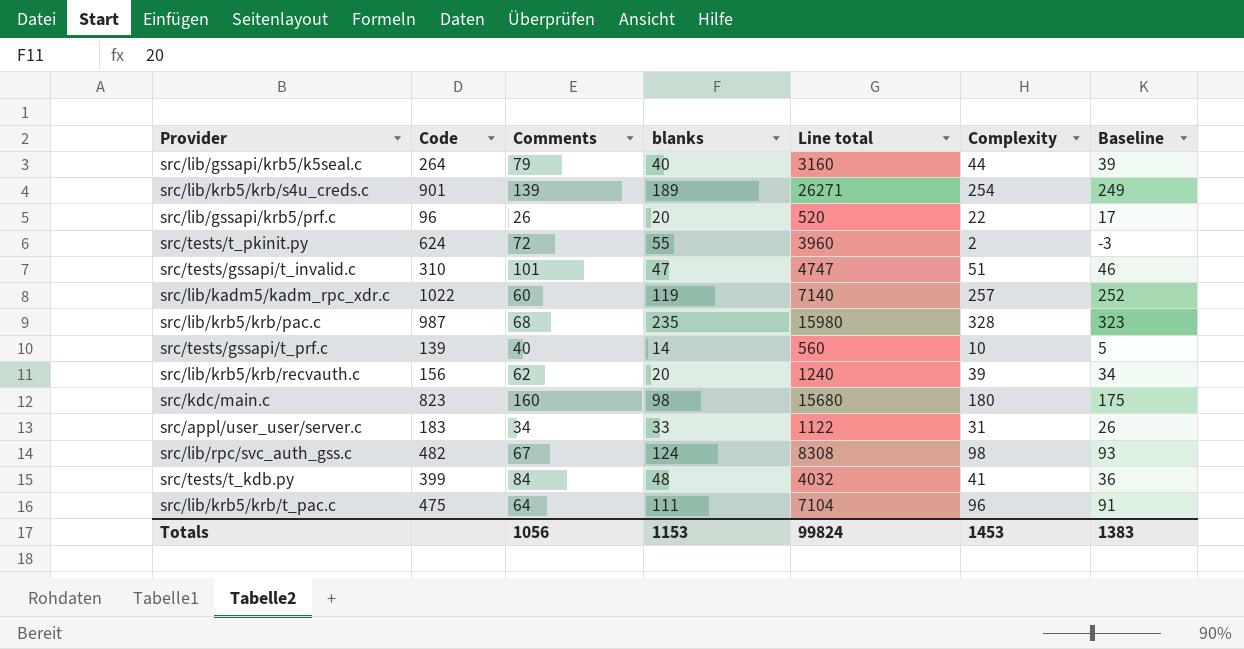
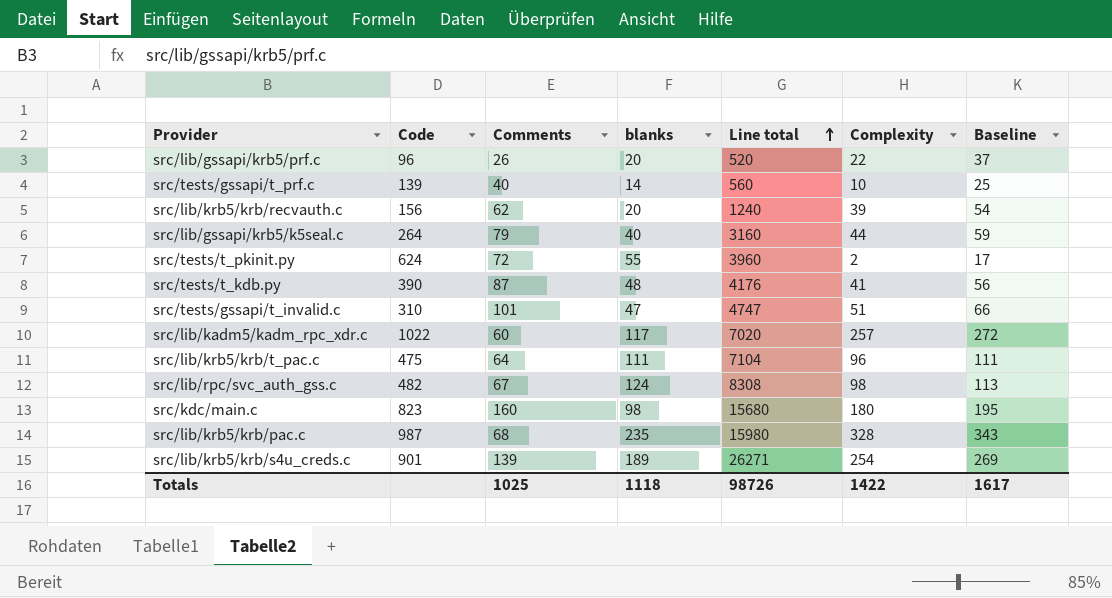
row order: none -> Line total ascending
column Baseline | formula: [Complexity] - 5 -> [Complexity] + 15
row src/appl/user_user/server.c: 183 | 34 | 33 | 1122 | 31 | 26 -> none
src/tests/t_kdb.py | Code: 399 -> 390
src/tests/t_kdb.py | Comments: 84 -> 87
src/tests/t_kdb.py | Line total: 4032 -> 4176
src/lib/kadm5/kadm_rpc_xdr.c | blanks: 119 -> 117
src/lib/kadm5/kadm_rpc_xdr.c | Line total: 7140 -> 7020
Totals | Comments: 1056 -> 1025
Totals | blanks: 1153 -> 1118
Totals | Line total: 99824 -> 98726
Totals | Complexity: 1453 -> 1422
Totals | Baseline: 1383 -> 1617

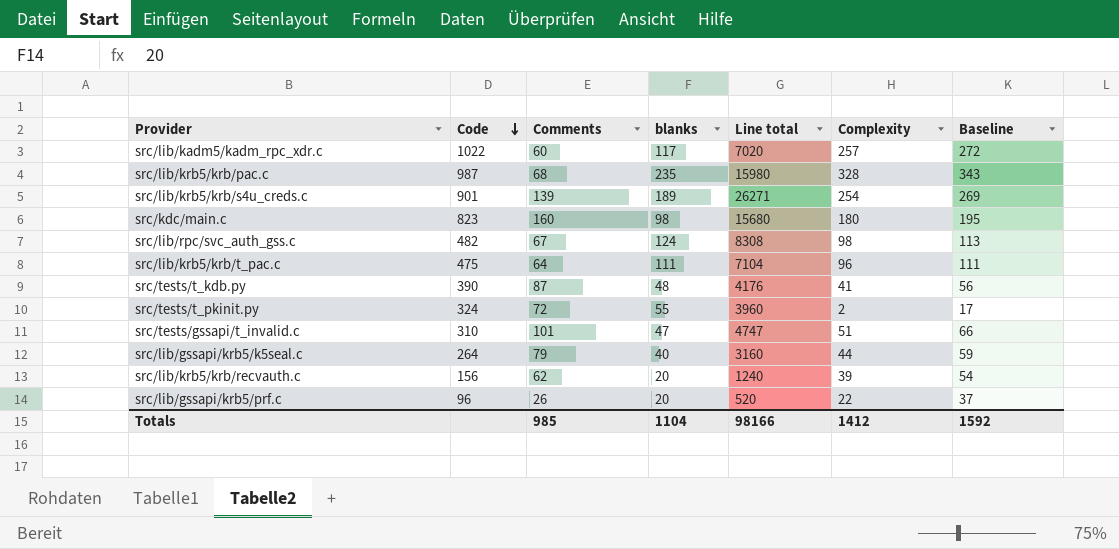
row order: Line total ascending -> Code descending
row src/tests/gssapi/t_prf.c: 139 | 40 | 14 | 560 | 10 | 25 -> none
src/tests/t_pkinit.py | Code: 624 -> 324
Totals | Comments: 1025 -> 985
Totals | blanks: 1118 -> 1104
Totals | Line total: 98726 -> 98166
Totals | Complexity: 1422 -> 1412
Totals | Baseline: 1617 -> 1592

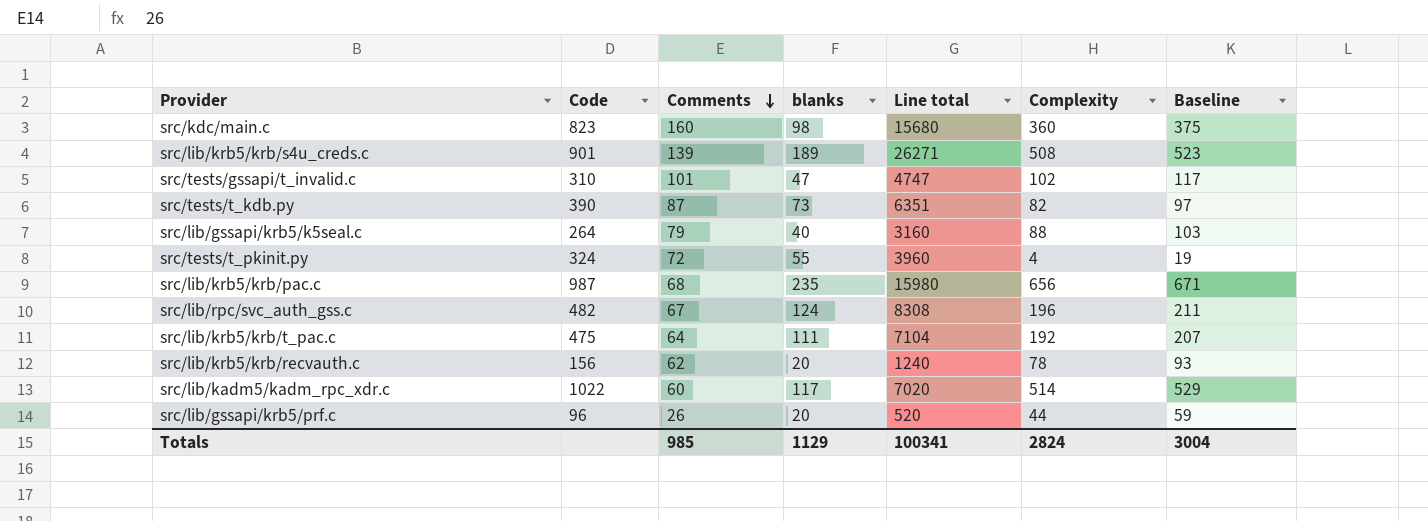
row order: Code descending -> Comments descending
src/kdc/main.c | Complexity: 180 -> 360
src/kdc/main.c | Baseline: 195 -> 375
src/lib/krb5/krb/s4u_creds.c | Complexity: 254 -> 508
src/lib/krb5/krb/s4u_creds.c | Baseline: 269 -> 523
src/tests/gssapi/t_invalid.c | Complexity: 51 -> 102
src/tests/gssapi/t_invalid.c | Baseline: 66 -> 117
src/tests/t_kdb.py | blanks: 48 -> 73
src/tests/t_kdb.py | Line total: 4176 -> 6351
src/tests/t_kdb.py | Complexity: 41 -> 82
src/tests/t_kdb.py | Baseline: 56 -> 97
src/lib/gssapi/krb5/k5seal.c | Complexity: 44 -> 88
src/lib/gssapi/krb5/k5seal.c | Baseline: 59 -> 103
src/tests/t_pkinit.py | Complexity: 2 -> 4
src/tests/t_pkinit.py | Baseline: 17 -> 19
src/lib/krb5/krb/pac.c | Complexity: 328 -> 656
src/lib/krb5/krb/pac.c | Baseline: 343 -> 671
src/lib/rpc/svc_auth_gss.c | Complexity: 98 -> 196
src/lib/rpc/svc_auth_gss.c | Baseline: 113 -> 211
src/lib/krb5/krb/t_pac.c | Complexity: 96 -> 192
src/lib/krb5/krb/t_pac.c | Baseline: 111 -> 207
src/lib/krb5/krb/recvauth.c | Complexity: 39 -> 78
src/lib/krb5/krb/recvauth.c | Baseline: 54 -> 93
src/lib/kadm5/kadm_rpc_xdr.c | Complexity: 257 -> 514
src/lib/kadm5/kadm_rpc_xdr.c | Baseline: 272 -> 529
src/lib/gssapi/krb5/prf.c | Complexity: 22 -> 44
src/lib/gssapi/krb5/prf.c | Baseline: 37 -> 59
Totals | blanks: 1104 -> 1129
Totals | Line total: 98166 -> 100341
Totals | Complexity: 1412 -> 2824
Totals | Baseline: 1592 -> 3004

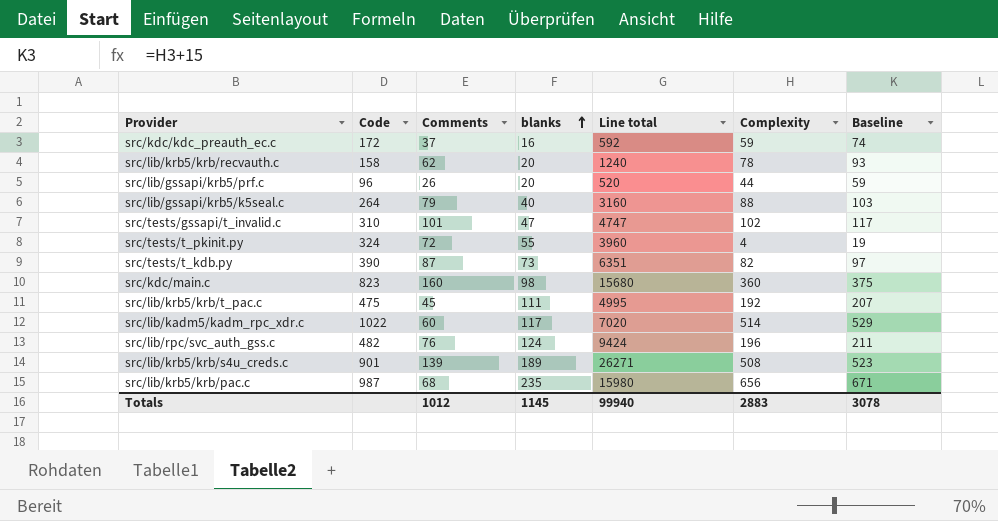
row order: Comments descending -> blanks ascending
row src/kdc/kdc_preauth_ec.c: none -> 172 | 37 | 16 | 592 | 59 | 74
src/lib/krb5/krb/recvauth.c | Code: 156 -> 158
src/lib/krb5/krb/t_pac.c | Comments: 64 -> 45
src/lib/krb5/krb/t_pac.c | Line total: 7104 -> 4995
src/lib/rpc/svc_auth_gss.c | Comments: 67 -> 76
src/lib/rpc/svc_auth_gss.c | Line total: 8308 -> 9424
Totals | Comments: 985 -> 1012
Totals | blanks: 1129 -> 1145
Totals | Line total: 100341 -> 99940
Totals | Complexity: 2824 -> 2883
Totals | Baseline: 3004 -> 3078

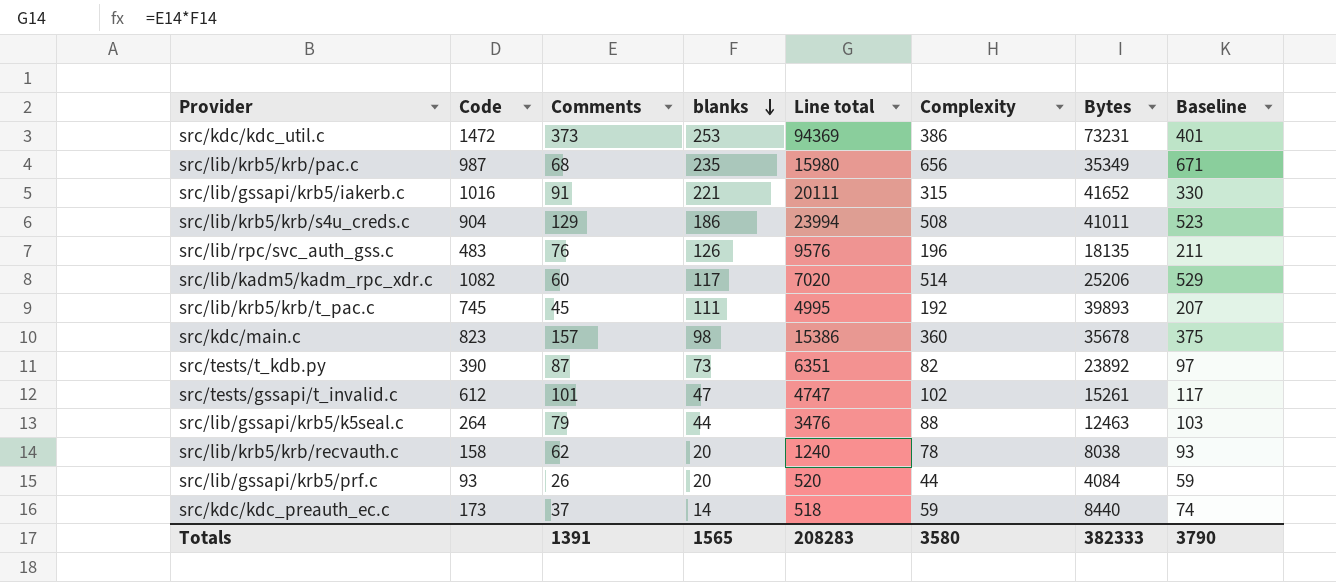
row order: blanks ascending -> blanks descending
column Bytes | position: none -> 7
row src/tests/t_pkinit.py: 324 | 72 | 55 | 3960 | 4 | 19 -> none
row src/kdc/kdc_util.c: none -> 1472 | 373 | 253 | 94369 | 386 | 73231 | 401
row src/lib/gssapi/krb5/iakerb.c: none -> 1016 | 91 | 221 | 20111 | 315 | 41652 | 330
src/lib/krb5/krb/s4u_creds.c | Code: 901 -> 904
src/lib/krb5/krb/s4u_creds.c | Comments: 139 -> 129
src/lib/krb5/krb/s4u_creds.c | blanks: 189 -> 186
src/lib/krb5/krb/s4u_creds.c | Line total: 26271 -> 23994
src/lib/rpc/svc_auth_gss.c | Code: 482 -> 483
src/lib/rpc/svc_auth_gss.c | blanks: 124 -> 126
src/lib/rpc/svc_auth_gss.c | Line total: 9424 -> 9576
src/lib/kadm5/kadm_rpc_xdr.c | Code: 1022 -> 1082
src/lib/krb5/krb/t_pac.c | Code: 475 -> 745
src/kdc/main.c | Comments: 160 -> 157
src/kdc/main.c | Line total: 15680 -> 15386
src/tests/gssapi/t_invalid.c | Code: 310 -> 612
src/lib/gssapi/krb5/k5seal.c | blanks: 40 -> 44
src/lib/gssapi/krb5/k5seal.c | Line total: 3160 -> 3476
src/lib/gssapi/krb5/prf.c | Code: 96 -> 93
src/kdc/kdc_preauth_ec.c | Code: 172 -> 173
src/kdc/kdc_preauth_ec.c | blanks: 16 -> 14
src/kdc/kdc_preauth_ec.c | Line total: 592 -> 518
Totals | Comments: 1012 -> 1391
Totals | blanks: 1145 -> 1565
Totals | Line total: 99940 -> 208283
Totals | Complexity: 2883 -> 3580
Totals | Baseline: 3078 -> 3790

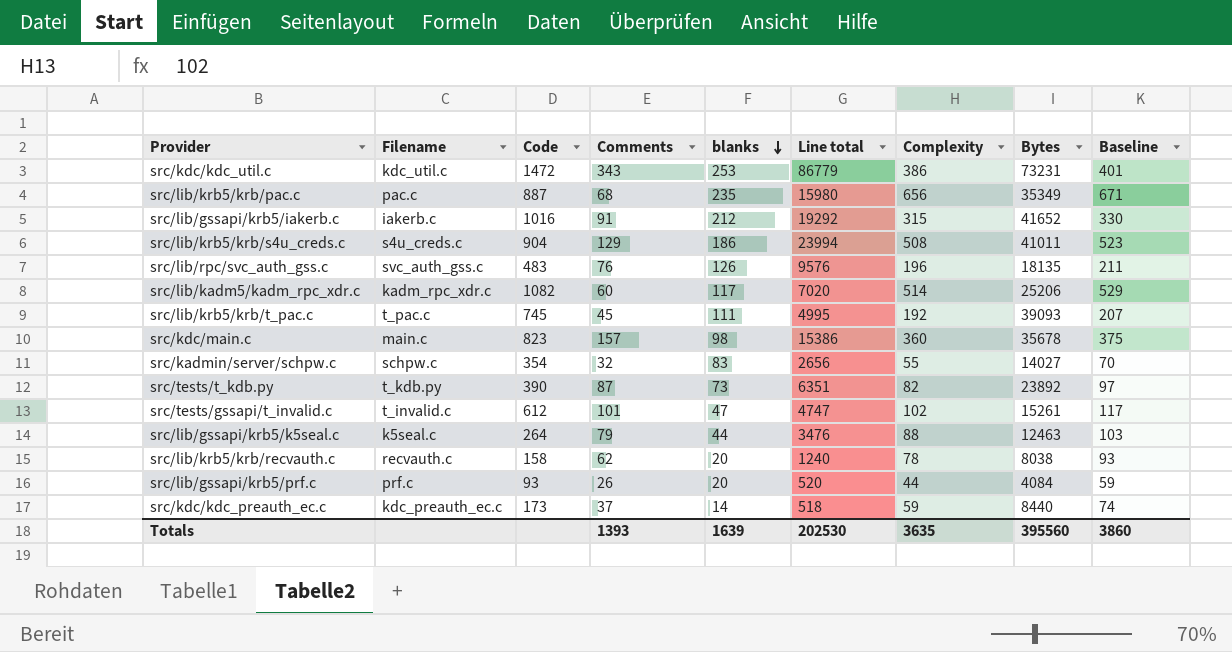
column Filename | position: none -> 2
src/kdc/kdc_util.c | Comments: 373 -> 343
src/kdc/kdc_util.c | Line total: 94369 -> 86779
src/lib/krb5/krb/pac.c | Code: 987 -> 887
src/lib/gssapi/krb5/iakerb.c | blanks: 221 -> 212
src/lib/gssapi/krb5/iakerb.c | Line total: 20111 -> 19292
src/lib/krb5/krb/t_pac.c | Bytes: 39893 -> 39093
row src/kadmin/server/schpw.c: none -> schpw.c | 354 | 32 | 83 | 2656 | 55 | 14027 | 70
Totals | Comments: 1391 -> 1393
Totals | blanks: 1565 -> 1639
Totals | Line total: 208283 -> 202530
Totals | Complexity: 3580 -> 3635
Totals | Bytes: 382333 -> 395560
Totals | Baseline: 3790 -> 3860

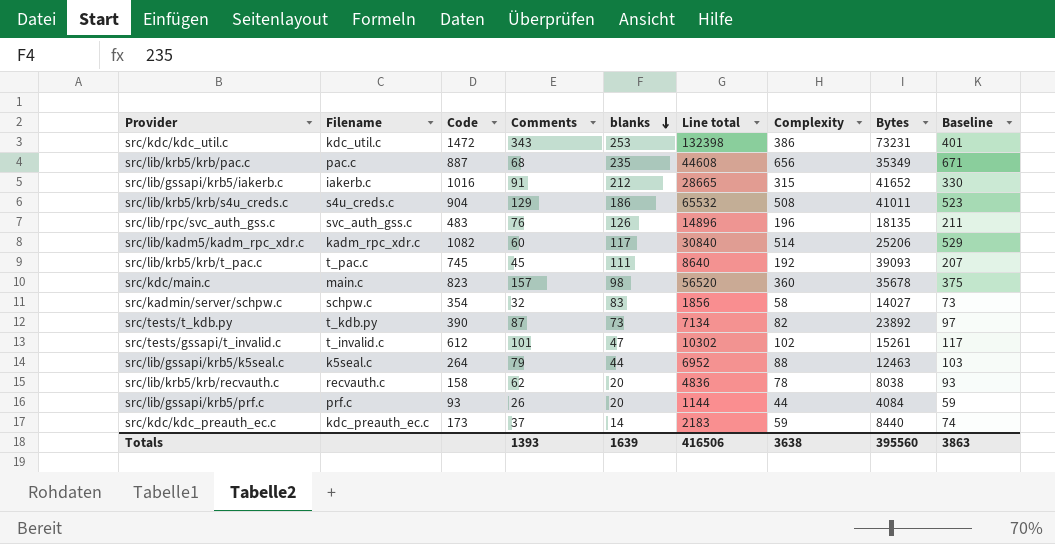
column Line total | formula: [Comments] * [blanks] -> [Comments] * [Complexity]
src/kadmin/server/schpw.c | Complexity: 55 -> 58
src/kadmin/server/schpw.c | Baseline: 70 -> 73
Totals | Line total: 202530 -> 416506
Totals | Complexity: 3635 -> 3638
Totals | Baseline: 3860 -> 3863

